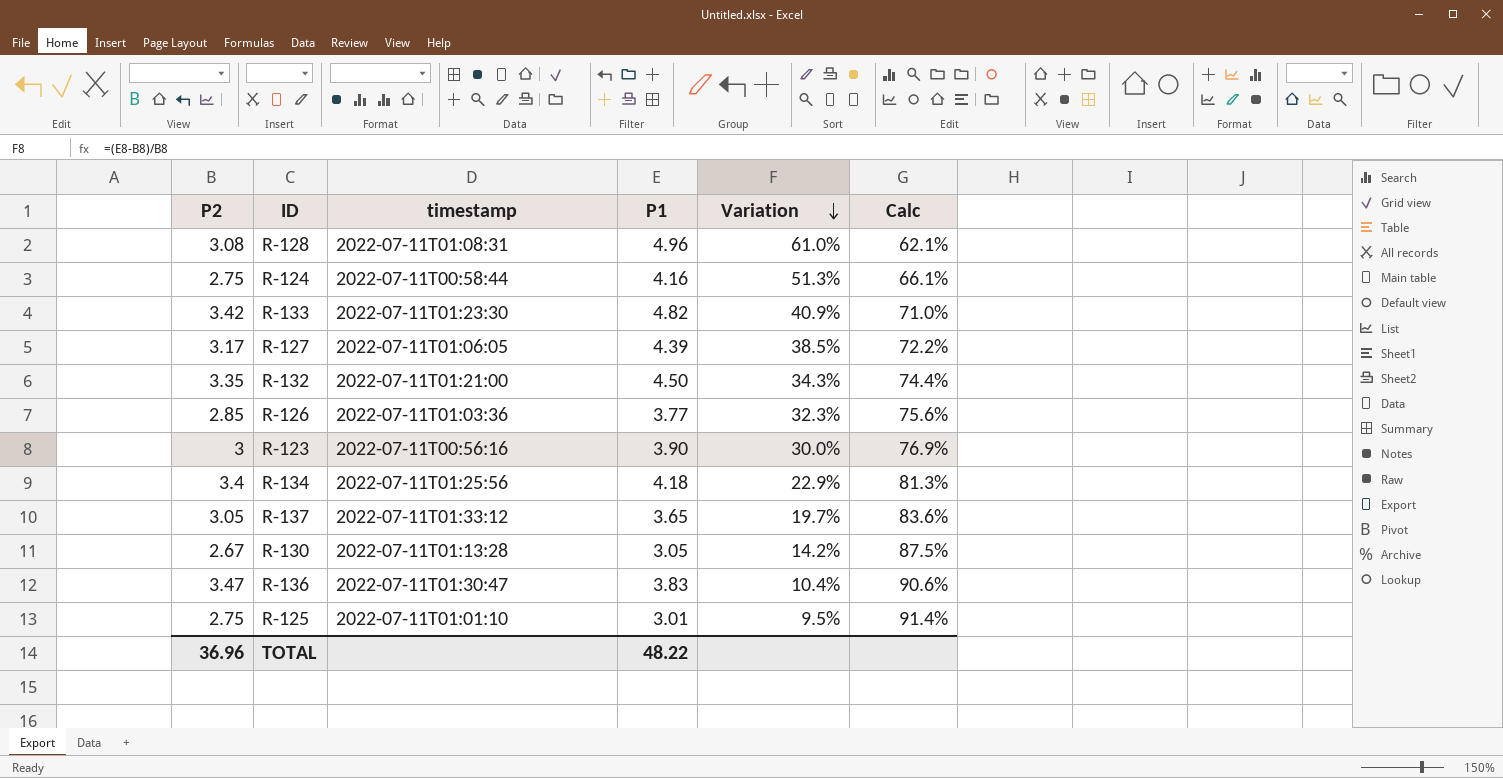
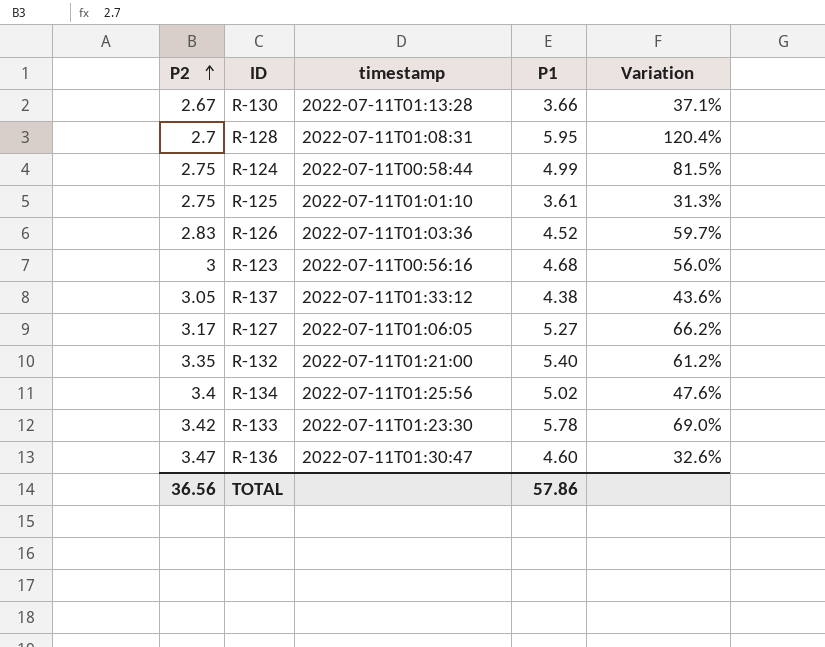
row order: Variation descending -> P2 ascending
column Calc | formula: [P2] / [P1] -> none
R-130 | P1: 3.05 -> 3.66
R-130 | Variation: 14.2% -> 37.1%
R-128 | P2: 3.08 -> 2.7
R-128 | P1: 4.96 -> 5.95
R-128 | Variation: 61.0% -> 120.4%
R-124 | P1: 4.16 -> 4.99
R-124 | Variation: 51.3% -> 81.5%
R-125 | P1: 3.01 -> 3.61
R-125 | Variation: 9.5% -> 31.3%
R-126 | P2: 2.85 -> 2.83
R-126 | P1: 3.77 -> 4.52
R-126 | Variation: 32.3% -> 59.7%
R-123 | P1: 3.90 -> 4.68
R-123 | Variation: 30.0% -> 56.0%
R-137 | P1: 3.65 -> 4.38
R-137 | Variation: 19.7% -> 43.6%
R-127 | P1: 4.39 -> 5.27
R-127 | Variation: 38.5% -> 66.2%
R-132 | P1: 4.50 -> 5.40
R-132 | Variation: 34.3% -> 61.2%
R-134 | P1: 4.18 -> 5.02
R-134 | Variation: 22.9% -> 47.6%
R-133 | P1: 4.82 -> 5.78
R-133 | Variation: 40.9% -> 69.0%
R-136 | P1: 3.83 -> 4.60
R-136 | Variation: 10.4% -> 32.6%
TOTAL | P2: 36.96 -> 36.56
TOTAL | P1: 48.22 -> 57.86

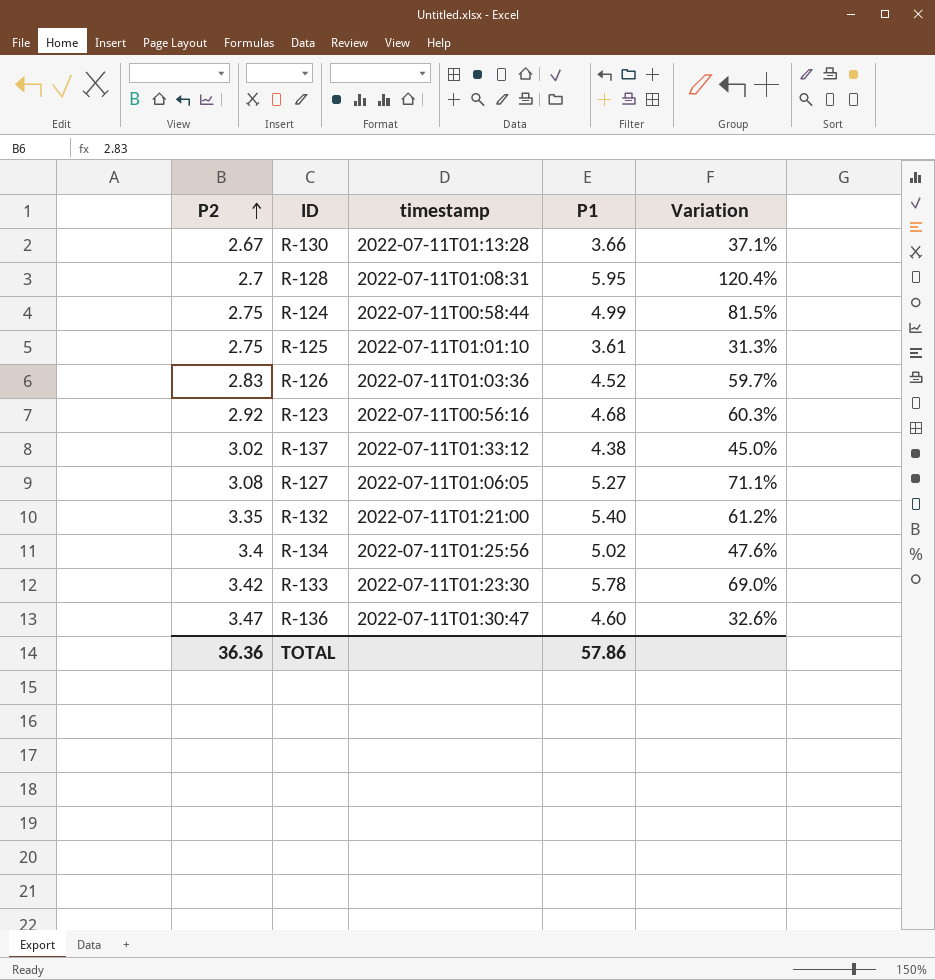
R-123 | P2: 3 -> 2.92
R-123 | Variation: 56.0% -> 60.3%
R-137 | P2: 3.05 -> 3.02
R-137 | Variation: 43.6% -> 45.0%
R-127 | P2: 3.17 -> 3.08
R-127 | Variation: 66.2% -> 71.1%
TOTAL | P2: 36.56 -> 36.36

